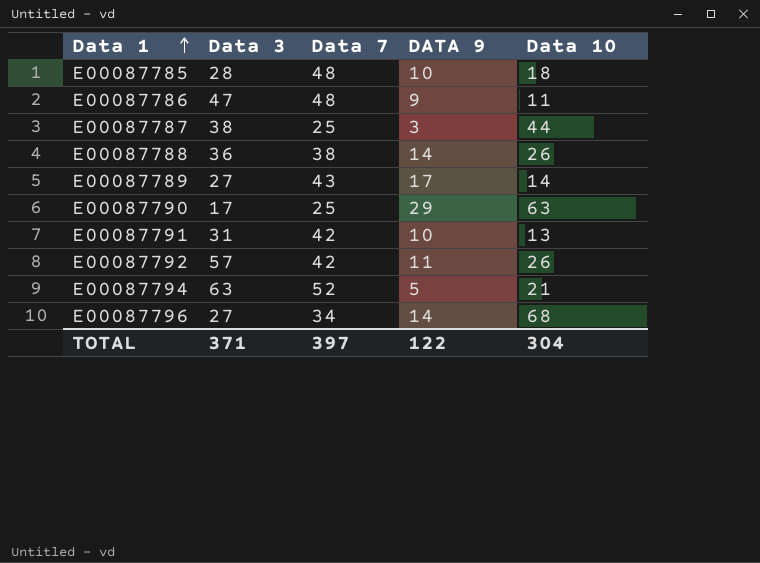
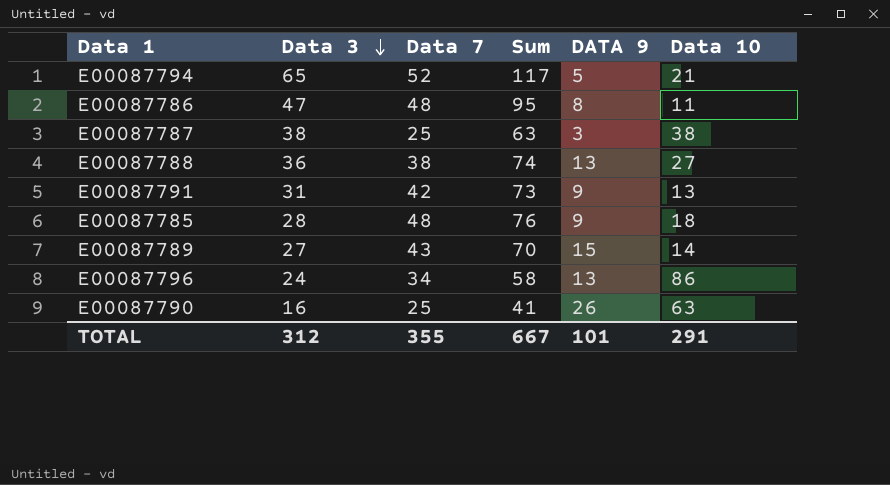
row order: Data 1 ascending -> Data 3 descending
column Sum | formula: none -> [Data 3] + [Data 7]
row E00087792: 57 | 42 | 11 | 26 -> none
E00087794 | Data 3: 63 -> 65
E00087786 | DATA 9: 9 -> 8
E00087787 | Data 10: 44 -> 38
E00087788 | DATA 9: 14 -> 13
E00087788 | Data 10: 26 -> 27
E00087791 | DATA 9: 10 -> 9
E00087785 | DATA 9: 10 -> 9
E00087789 | DATA 9: 17 -> 15
E00087796 | Data 3: 27 -> 24
E00087796 | DATA 9: 14 -> 13
E00087796 | Data 10: 68 -> 86
E00087790 | Data 3: 17 -> 16
E00087790 | DATA 9: 29 -> 26
TOTAL | Data 3: 371 -> 312
TOTAL | Data 7: 397 -> 355
TOTAL | DATA 9: 122 -> 101
TOTAL | Data 10: 304 -> 291

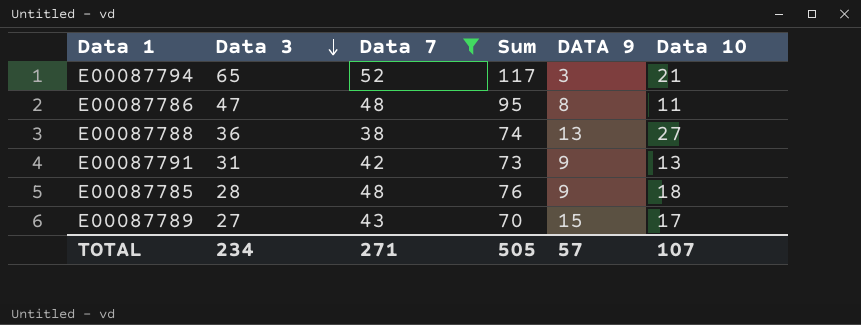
filter: none -> Data 7 >= 38
E00087794 | DATA 9: 5 -> 3
E00087789 | Data 10: 14 -> 17
TOTAL | Data 3: 312 -> 234
TOTAL | Data 7: 355 -> 271
TOTAL | Sum: 667 -> 505
TOTAL | DATA 9: 101 -> 57
TOTAL | Data 10: 291 -> 107

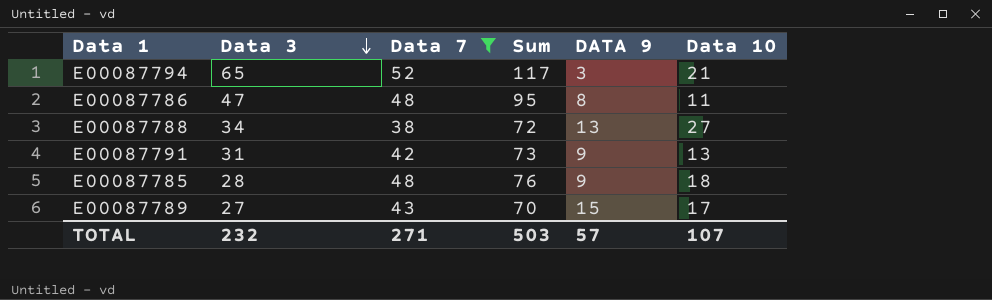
E00087788 | Data 3: 36 -> 34
E00087788 | Sum: 74 -> 72
TOTAL | Data 3: 234 -> 232
TOTAL | Sum: 505 -> 503

